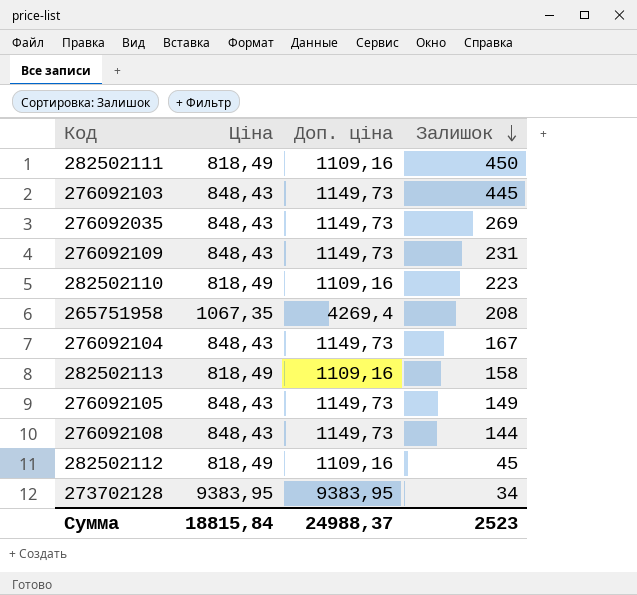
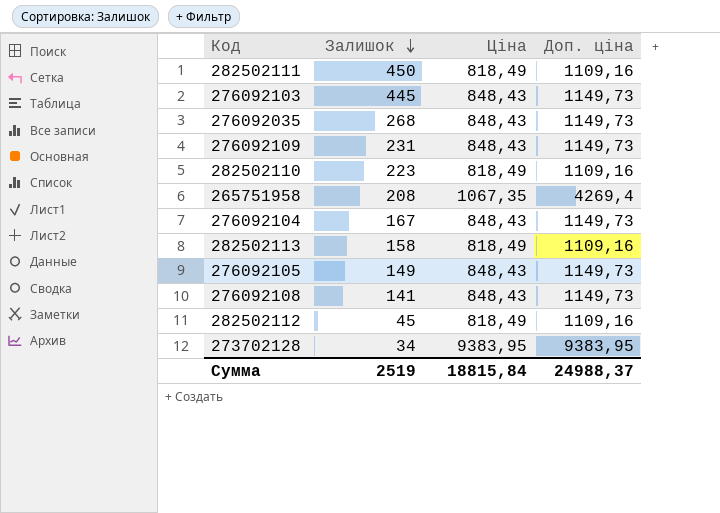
column Залишок | position: 4 -> 2
276092035 | Залишок: 269 -> 268
276092108 | Залишок: 144 -> 141
Сумма | Залишок: 2523 -> 2519

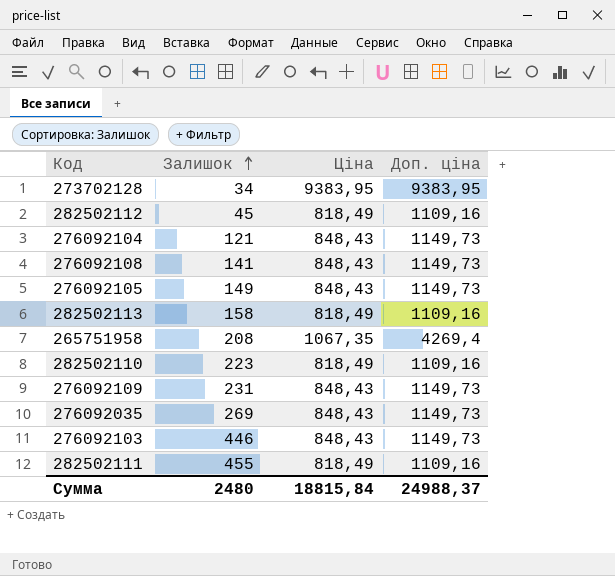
row order: Залишок descending -> Залишок ascending
276092104 | Залишок: 167 -> 121
276092035 | Залишок: 268 -> 269
276092103 | Залишок: 445 -> 446
282502111 | Залишок: 450 -> 455
Сумма | Залишок: 2519 -> 2480

